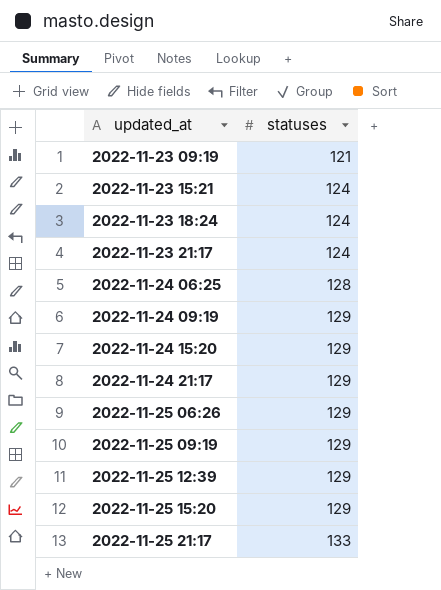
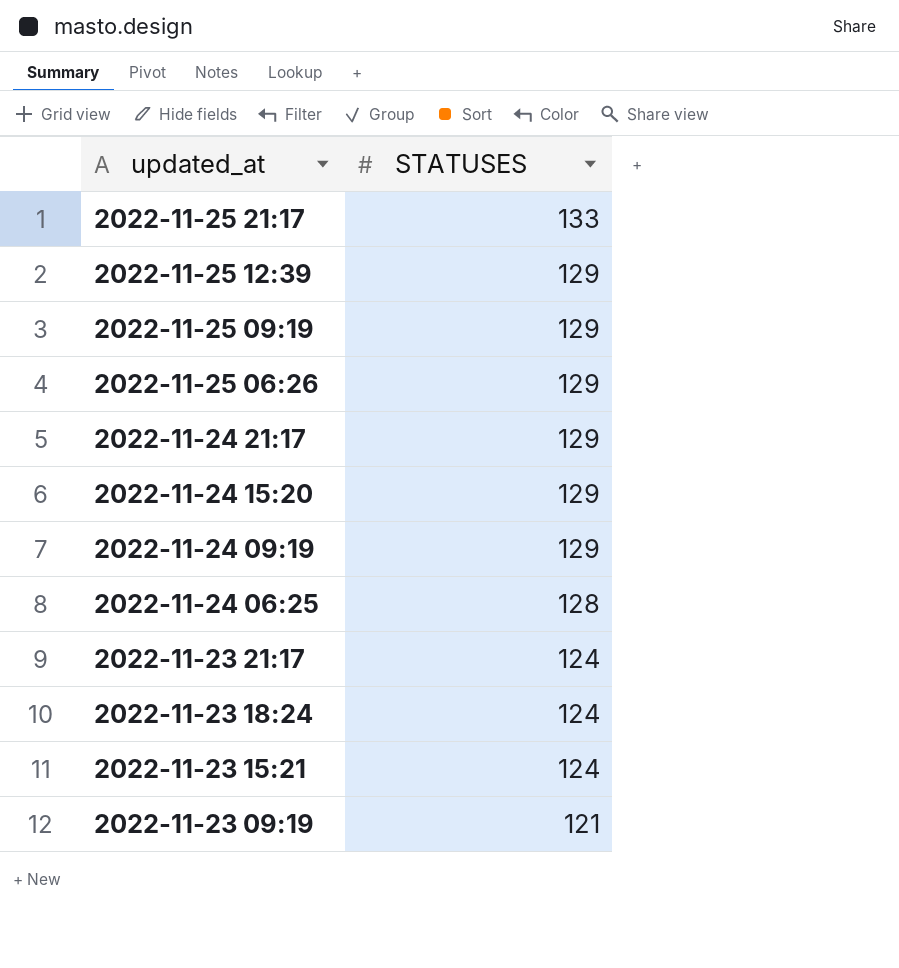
row order: updated_at ascending -> updated_at descending
column name: statuses -> STATUSES
row 2022-11-25 15:20: 129 -> none

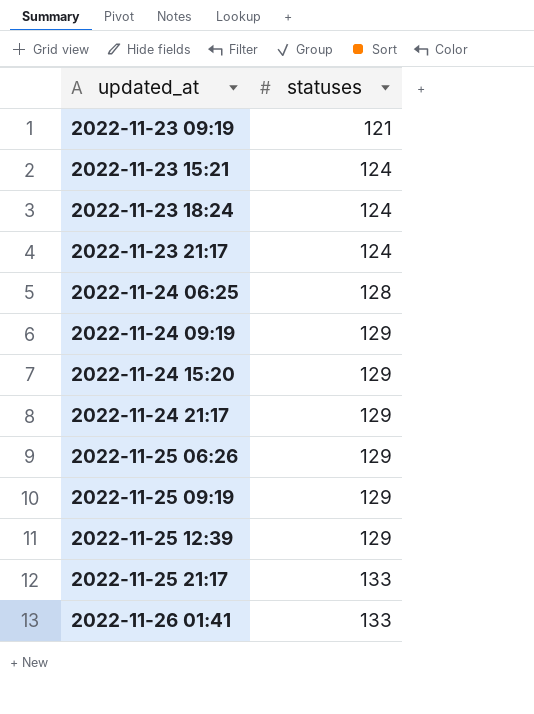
row order: updated_at descending -> updated_at ascending
column name: STATUSES -> statuses
row 2022-11-26 01:41: none -> 133

